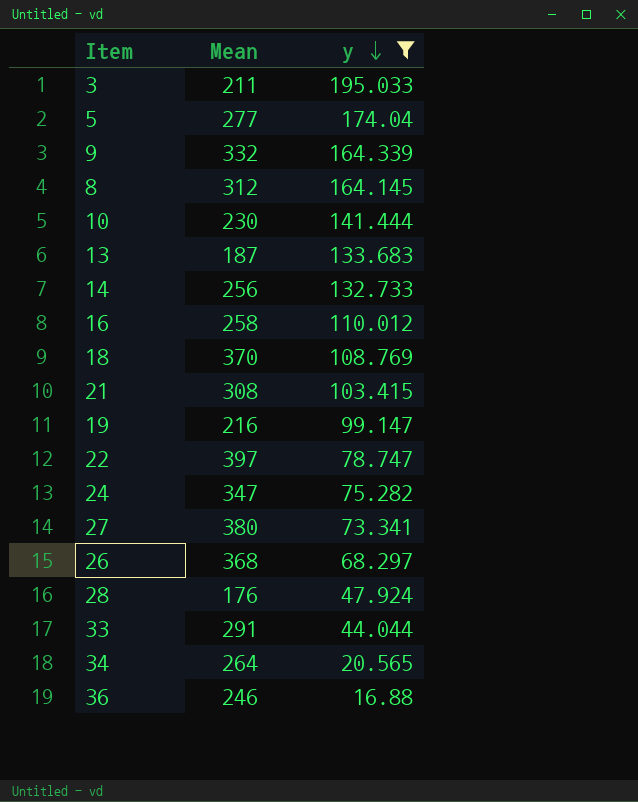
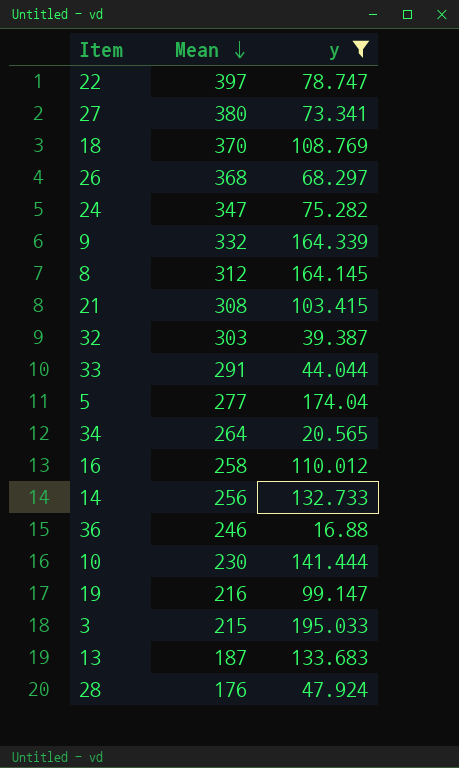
row order: y descending -> Mean descending
row 32: none -> 303 | 39.387
3 | Mean: 211 -> 215

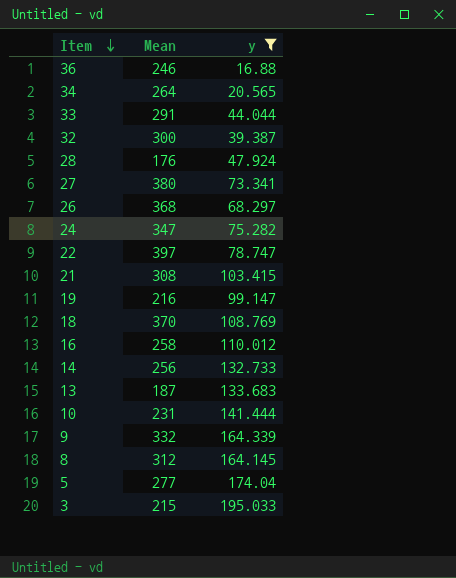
row order: Mean descending -> Item descending
32 | Mean: 303 -> 300
10 | Mean: 230 -> 231

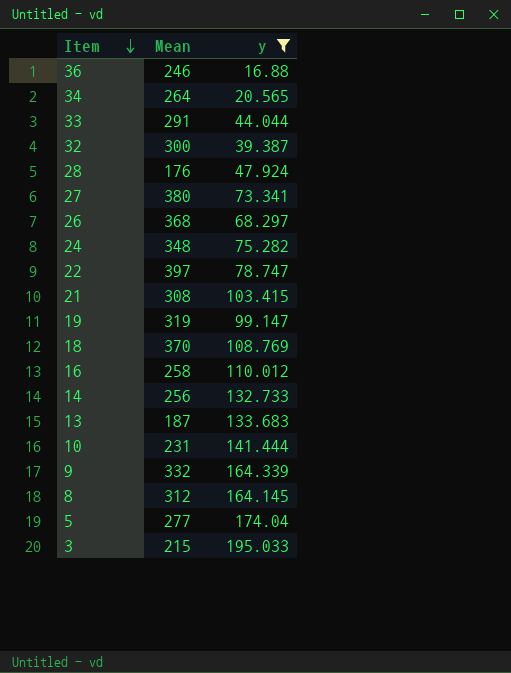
24 | Mean: 347 -> 348
19 | Mean: 216 -> 319

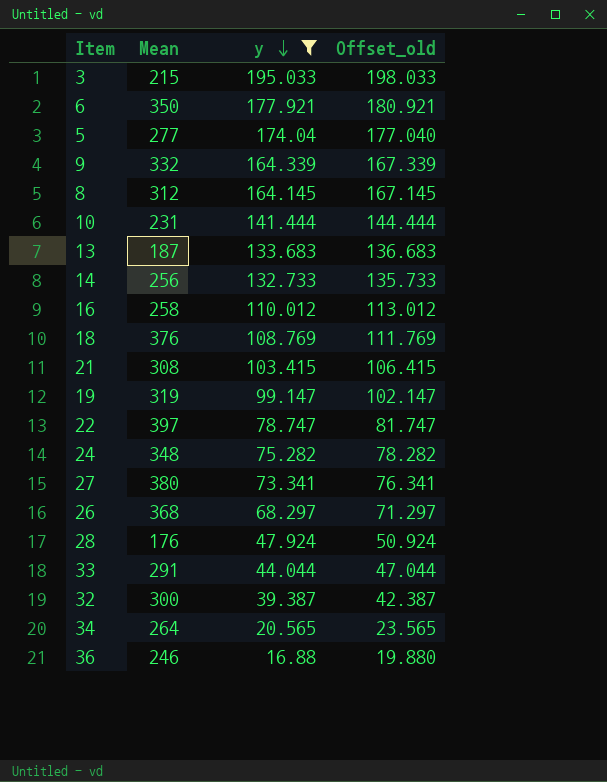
row order: Item descending -> y descending
column Offset_old | formula: none -> [y] + 3
row 6: none -> 350 | 177.921 | 180.921
18 | Mean: 370 -> 376

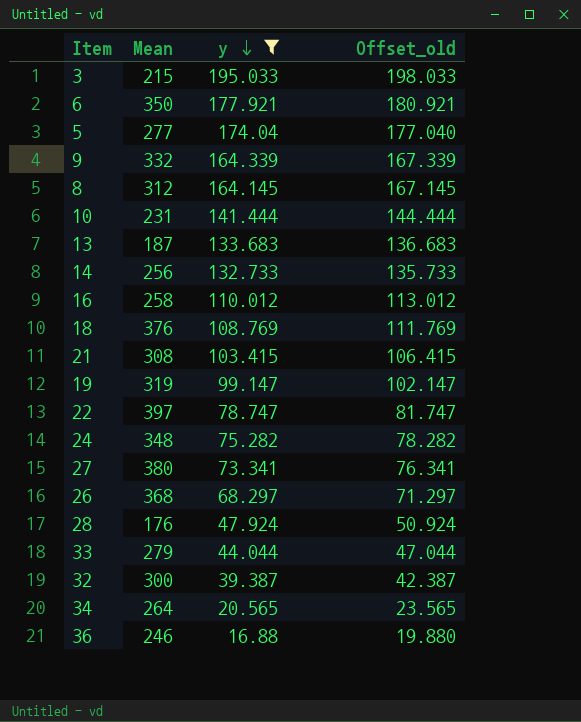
33 | Mean: 291 -> 279

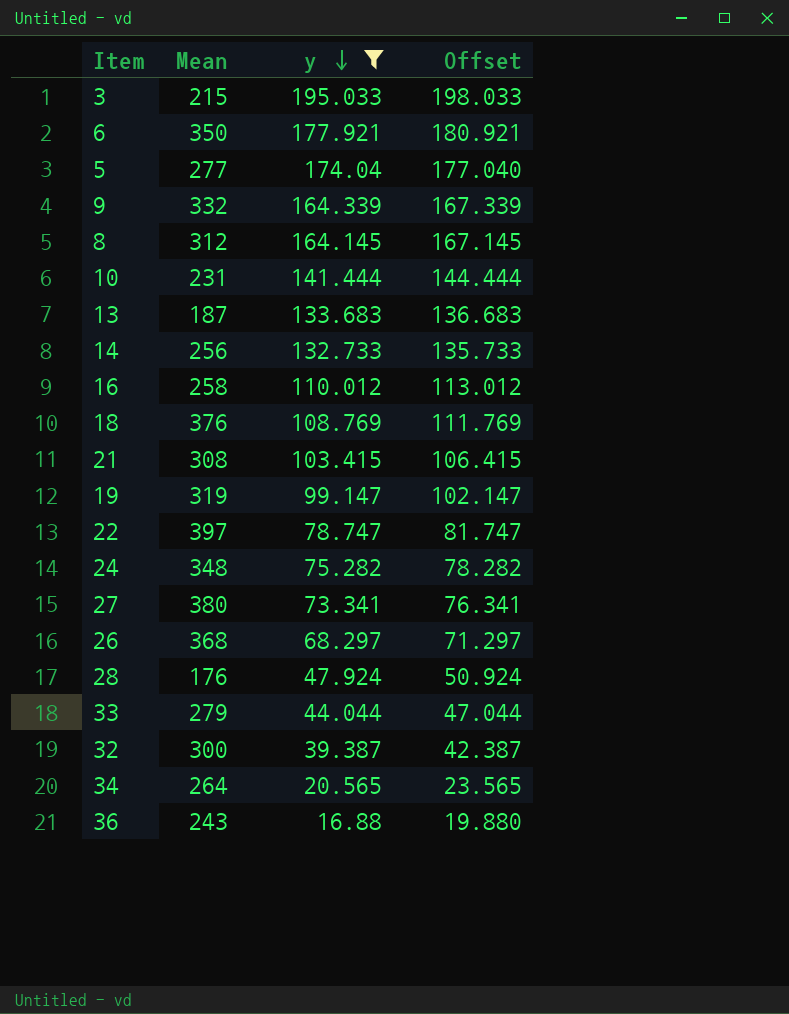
column name: Offset_old -> Offset
36 | Mean: 246 -> 243

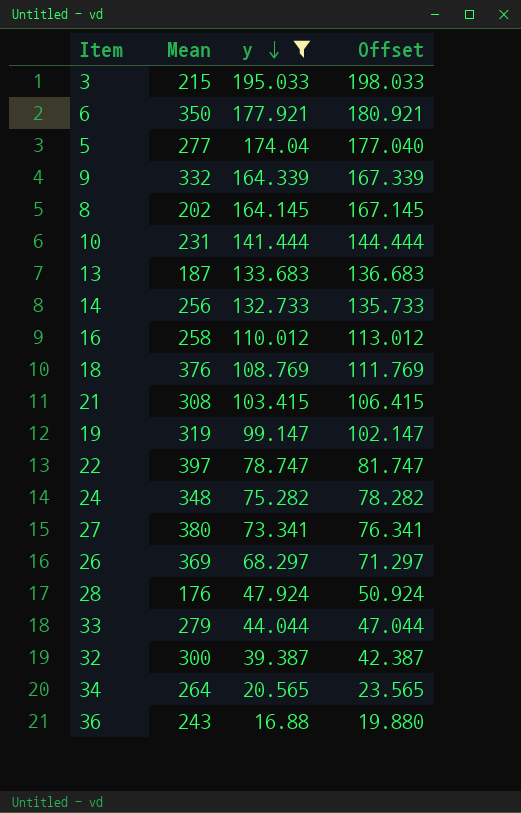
8 | Mean: 312 -> 202
26 | Mean: 368 -> 369

